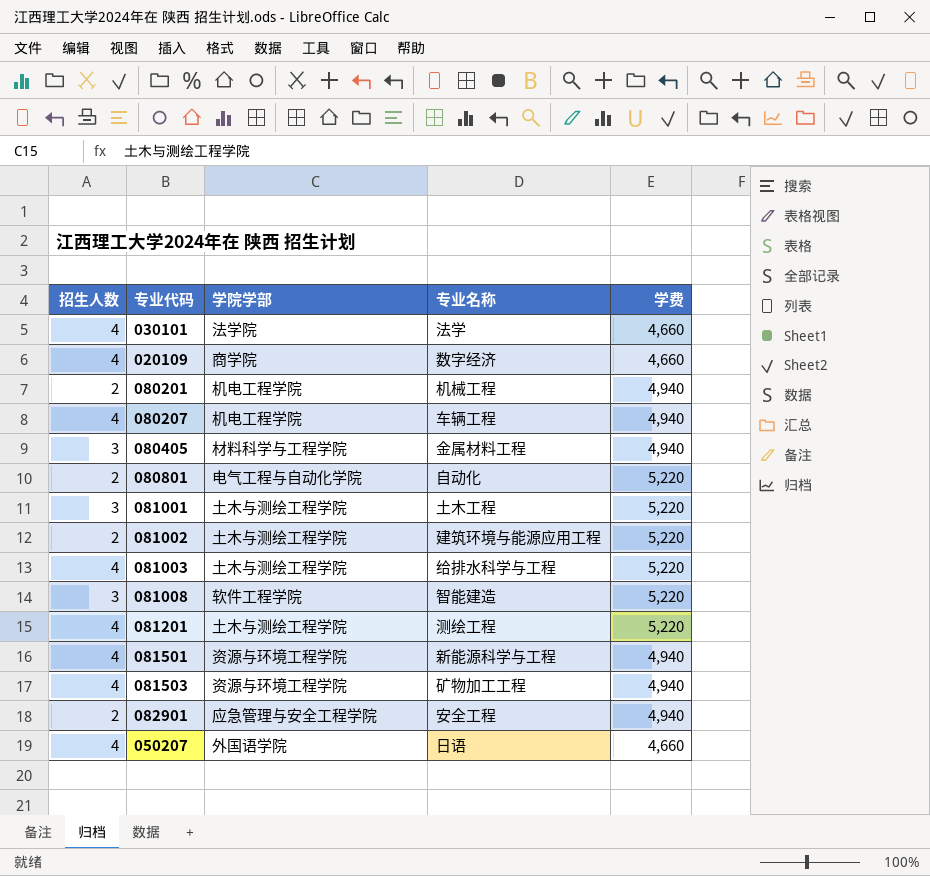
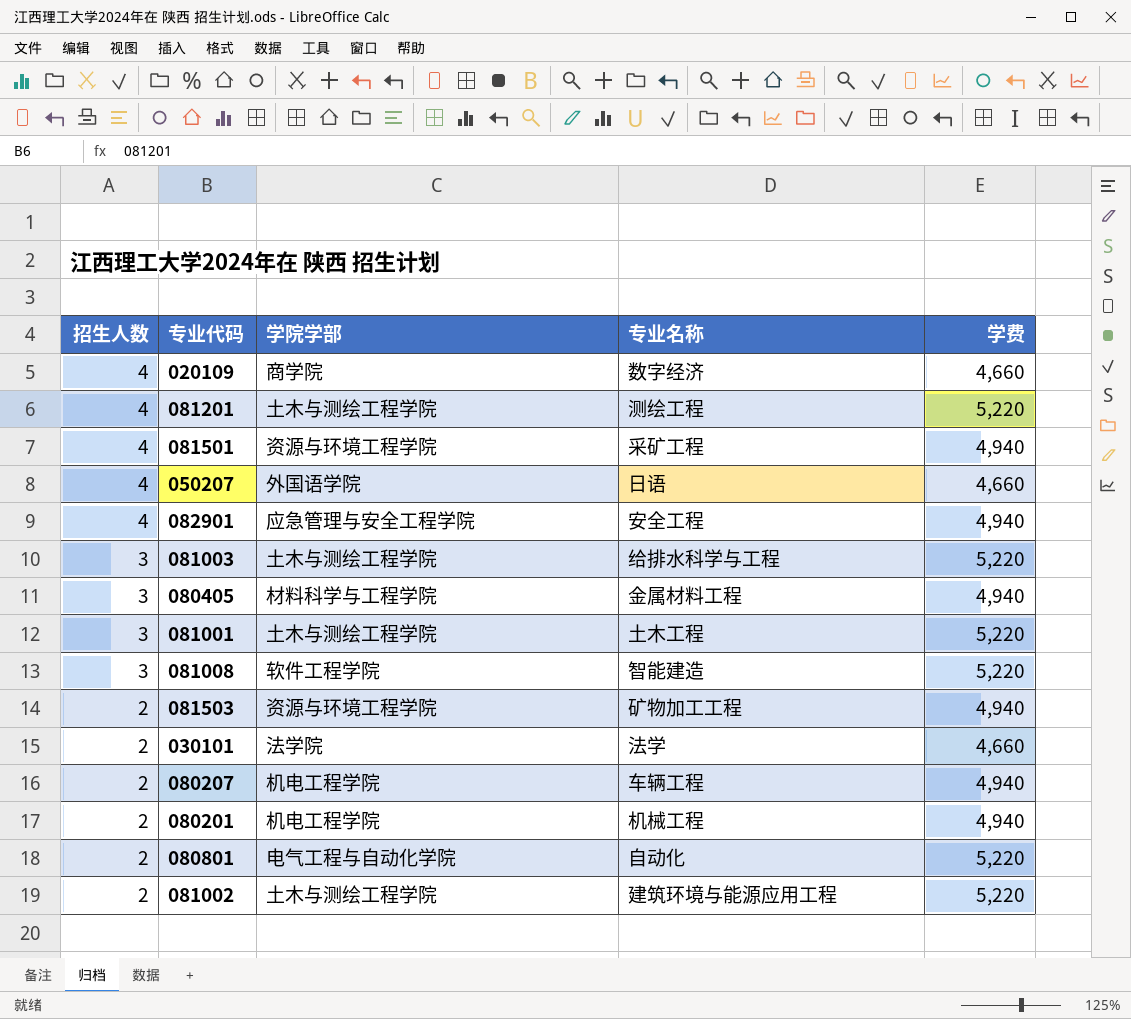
row order: none -> 招生人数 descending
081501 | 专业名称: 新能源科学与工程 -> 采矿工程
082901 | 招生人数: 2 -> 4
081003 | 招生人数: 4 -> 3
081503 | 招生人数: 4 -> 2
030101 | 招生人数: 4 -> 2
080207 | 招生人数: 4 -> 2

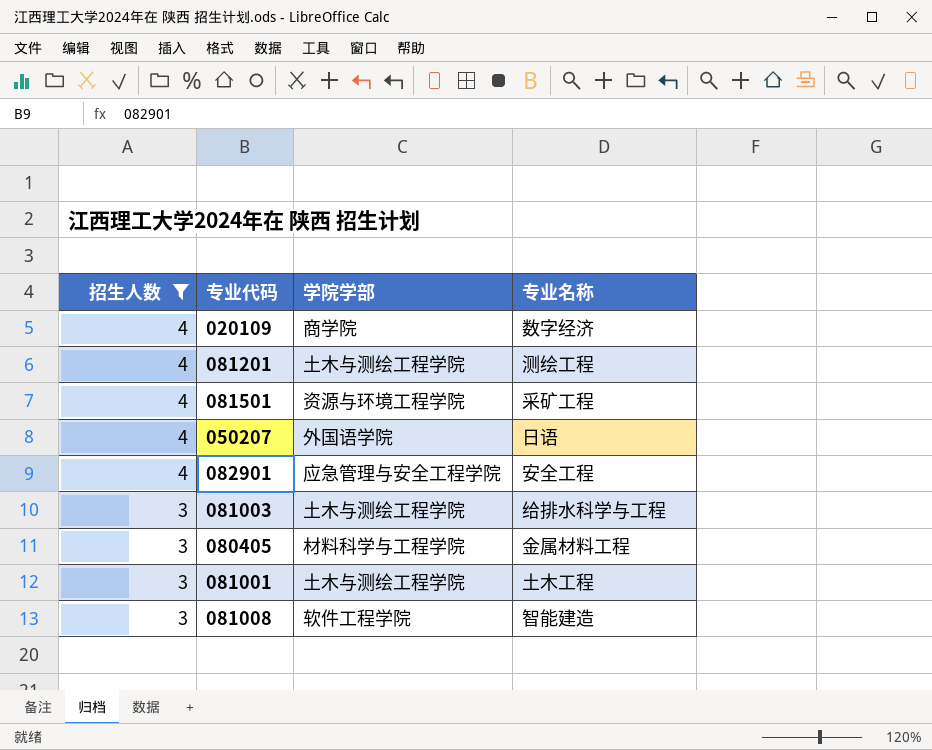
filter: none -> 招生人数 != 2
column 学费 | position: 5 -> none

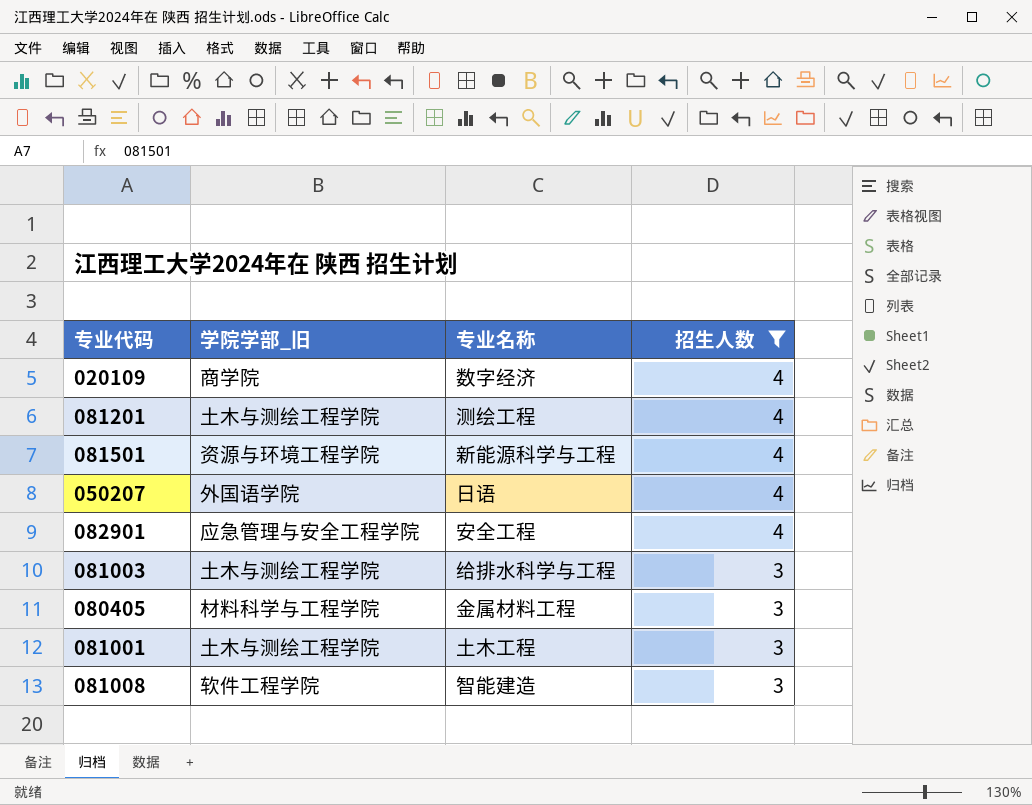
column name: 学院学部 -> 学院学部_旧
column 招生人数 | position: 1 -> 4
081501 | 专业名称: 采矿工程 -> 新能源科学与工程

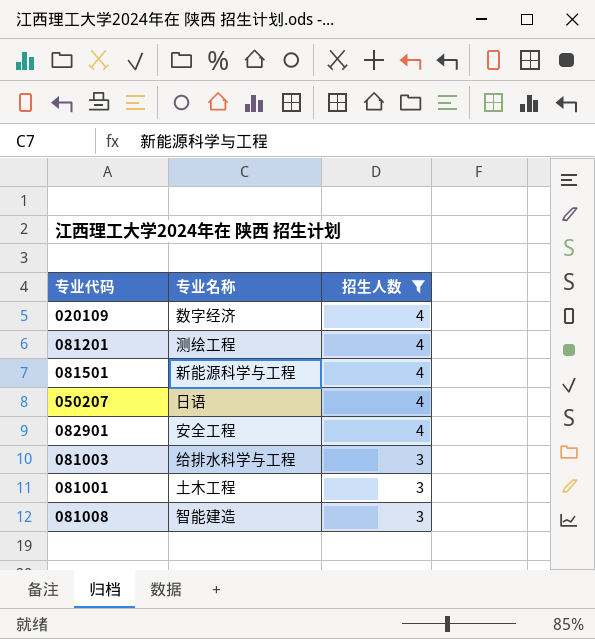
column 学院学部_旧 | position: 2 -> none
row 080405: 材料科学与工程学院 | 金属材料工程 | 3 -> none

